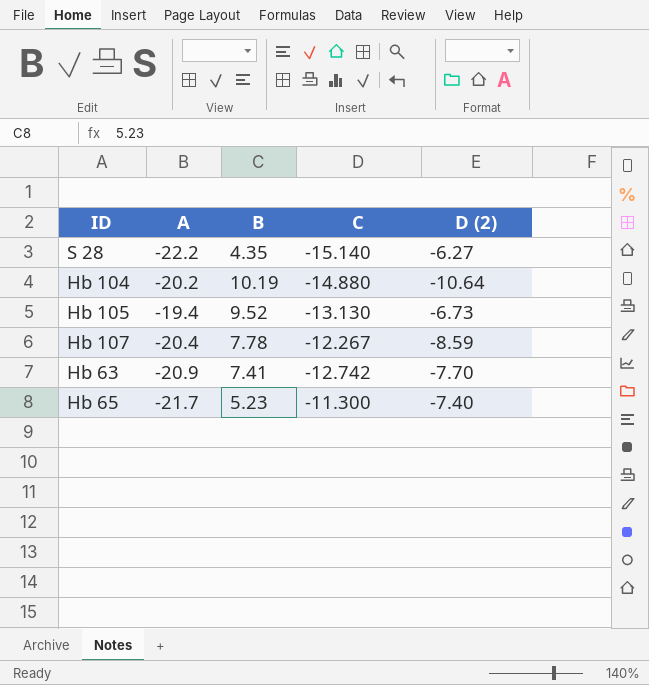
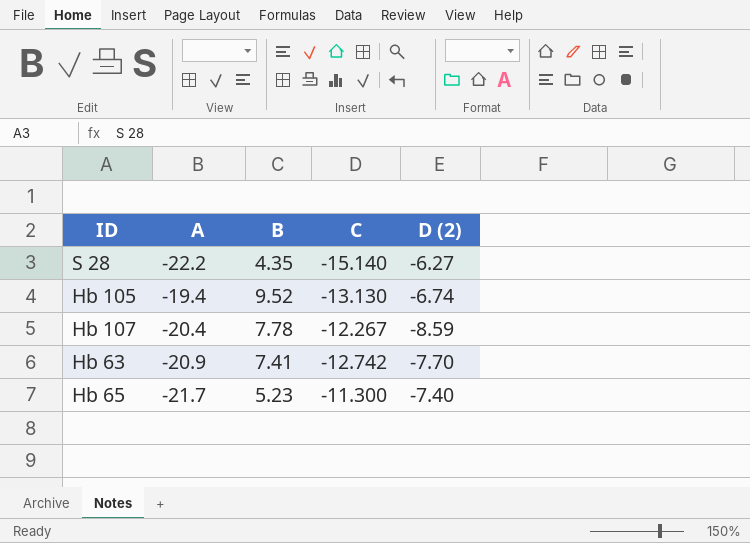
row Hb 104: -20.2 | 10.19 | -14.880 | -10.64 -> none
Hb 105 | D (2): -6.73 -> -6.74

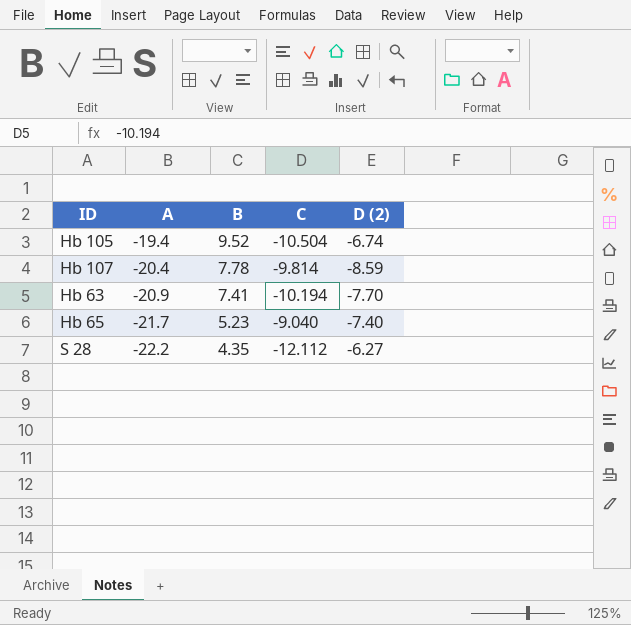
row order: none -> A descending
Hb 105 | C: -13.130 -> -10.504
Hb 107 | C: -12.267 -> -9.814
Hb 63 | C: -12.742 -> -10.194
Hb 65 | C: -11.300 -> -9.040
S 28 | C: -15.140 -> -12.112

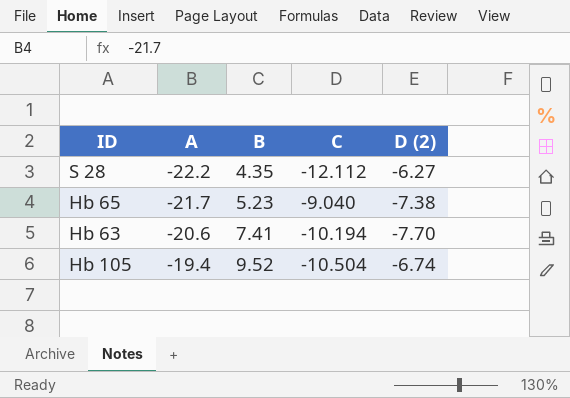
row order: A descending -> A ascending
row Hb 107: -20.4 | 7.78 | -9.814 | -8.59 -> none
Hb 65 | D (2): -7.40 -> -7.38
Hb 63 | A: -20.9 -> -20.6

